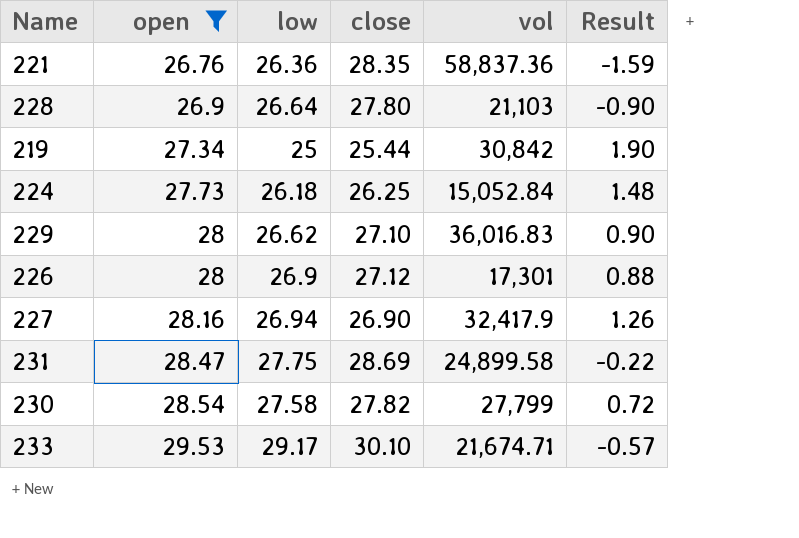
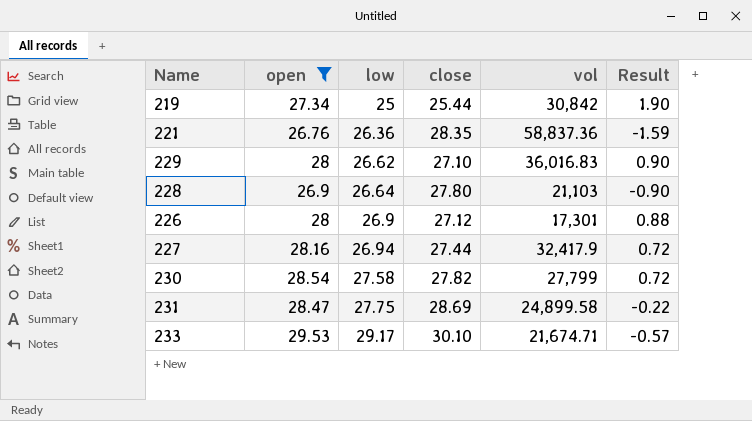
row order: open ascending -> low ascending
row 224: 27.73 | 26.18 | 26.25 | 15,052.84 | 1.48 -> none
227 | close: 26.90 -> 27.44
227 | Result: 1.26 -> 0.72

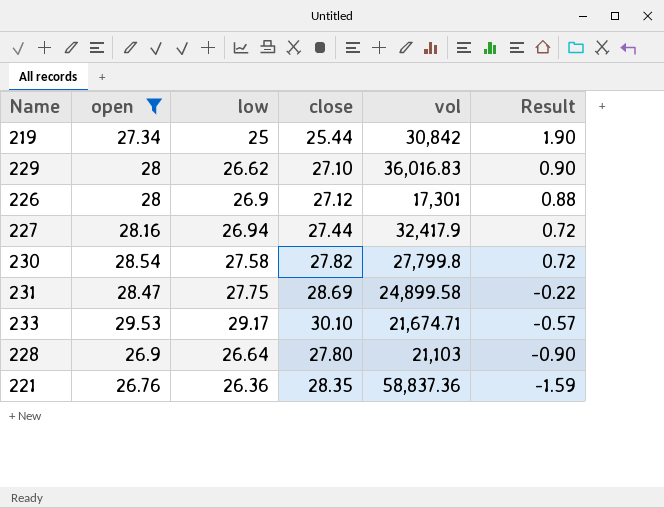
row order: low ascending -> Result descending
230 | vol: 27,799 -> 27,799.8

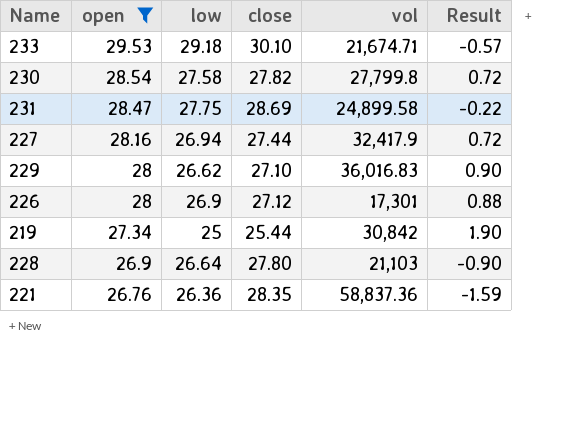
row order: Result descending -> open descending
233 | low: 29.17 -> 29.18

